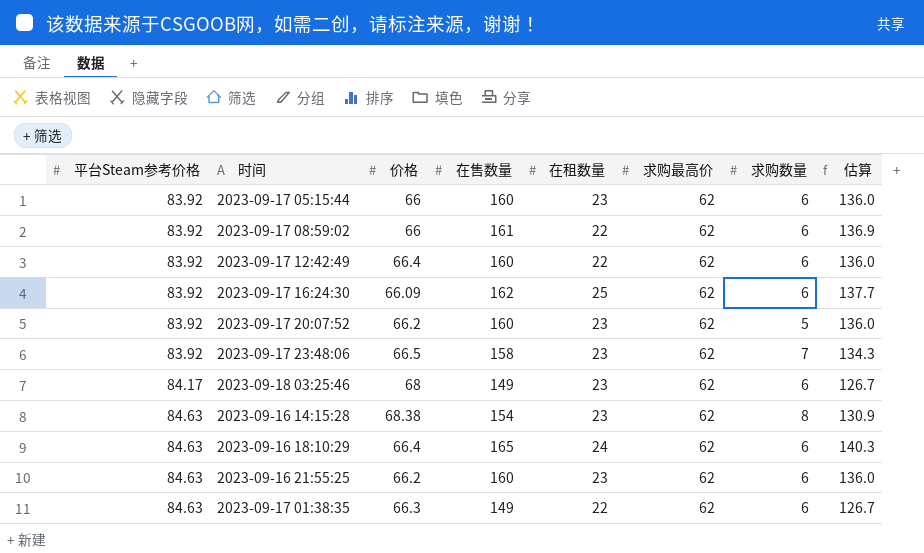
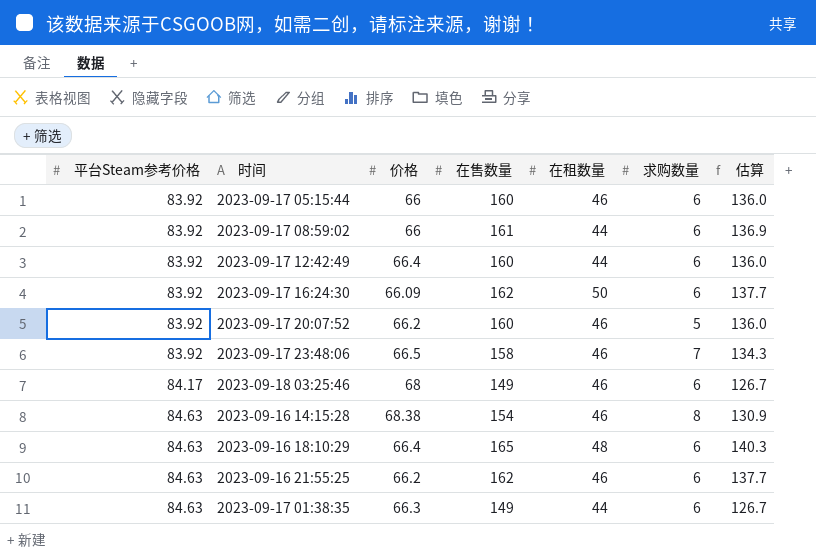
column 求购最高价 | position: 6 -> none
2023-09-17 05:15:44 | 在租数量: 23 -> 46
2023-09-17 08:59:02 | 在租数量: 22 -> 44
2023-09-17 12:42:49 | 在租数量: 22 -> 44
2023-09-17 16:24:30 | 在租数量: 25 -> 50
2023-09-17 20:07:52 | 在租数量: 23 -> 46
2023-09-17 23:48:06 | 在租数量: 23 -> 46
2023-09-18 03:25:46 | 在租数量: 23 -> 46
2023-09-16 14:15:28 | 在租数量: 23 -> 46
2023-09-16 18:10:29 | 在租数量: 24 -> 48
2023-09-16 21:55:25 | 在售数量: 160 -> 162
2023-09-16 21:55:25 | 在租数量: 23 -> 46
2023-09-16 21:55:25 | 估算: 136.0 -> 137.7
2023-09-17 01:38:35 | 在租数量: 22 -> 44

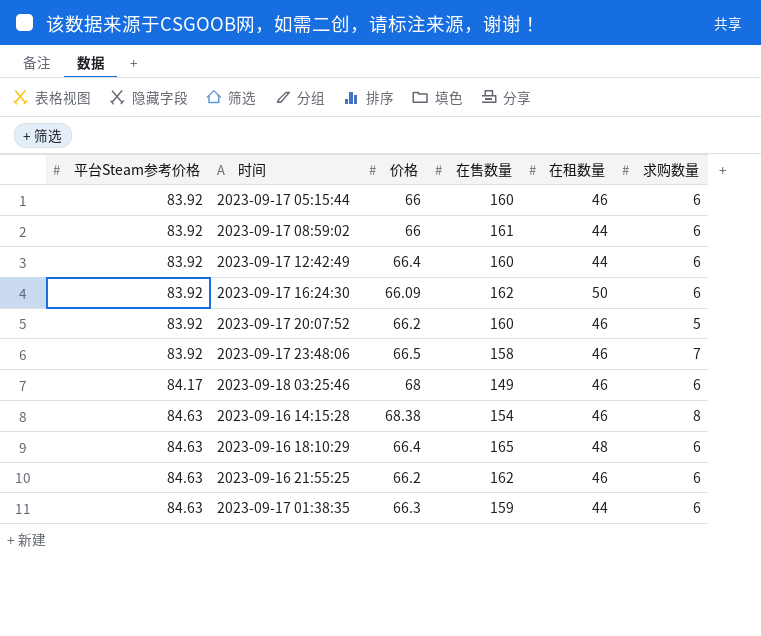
column 估算 | formula: [在售数量] * 0.85 -> none
2023-09-17 01:38:35 | 在售数量: 149 -> 159

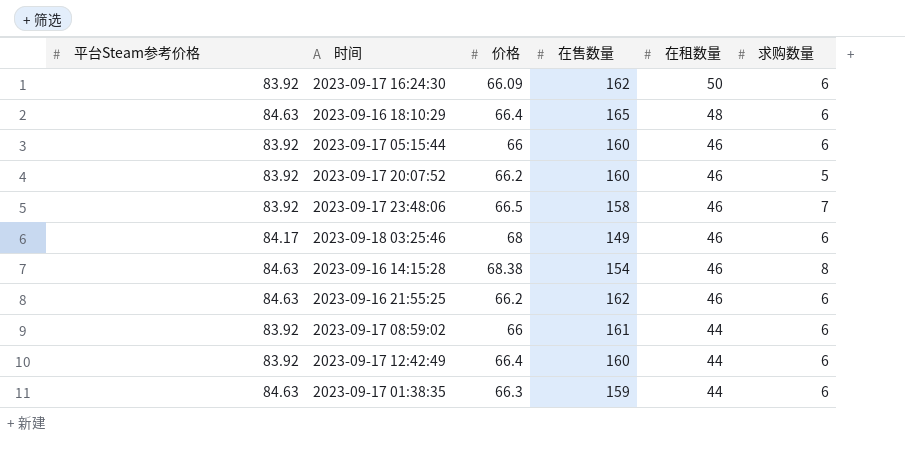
row order: 平台Steam参考价格 ascending -> 在租数量 descending

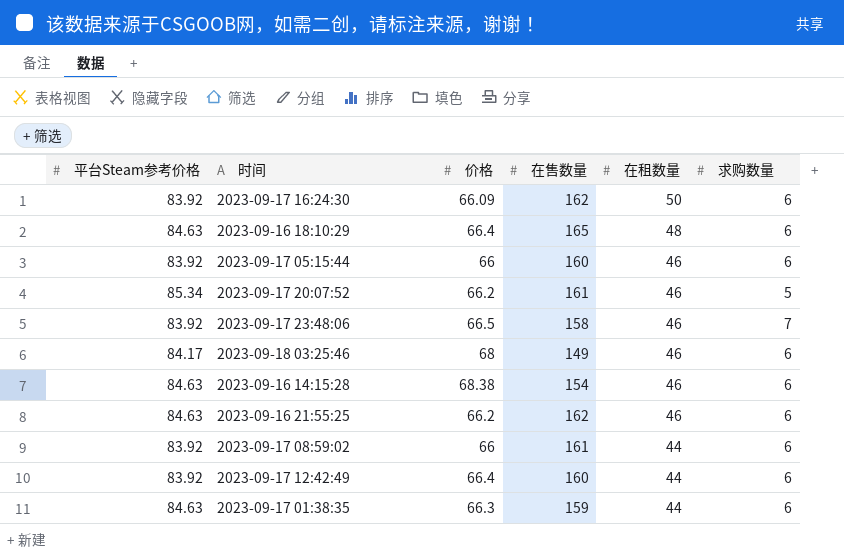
2023-09-17 20:07:52 | 平台Steam参考价格: 83.92 -> 85.34
2023-09-17 20:07:52 | 在售数量: 160 -> 161
2023-09-16 14:15:28 | 求购数量: 8 -> 6

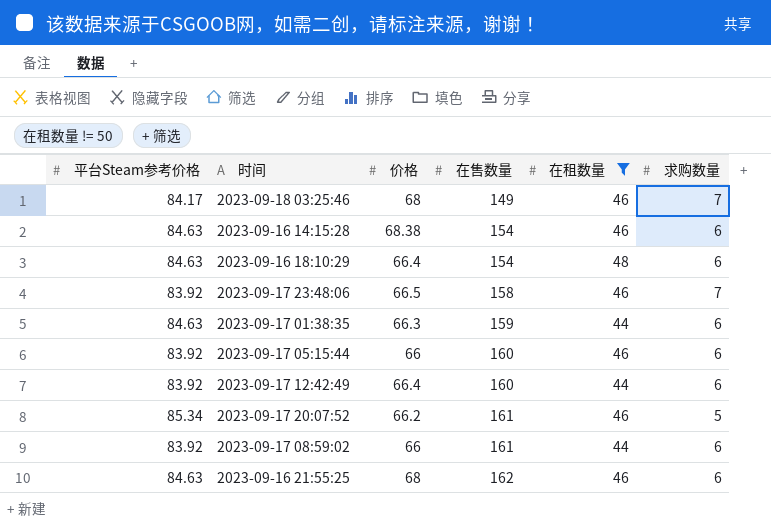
filter: none -> 在租数量 != 50
row order: 在租数量 descending -> 在售数量 ascending
2023-09-18 03:25:46 | 求购数量: 6 -> 7
2023-09-16 18:10:29 | 在售数量: 165 -> 154
2023-09-16 21:55:25 | 价格: 66.2 -> 68

